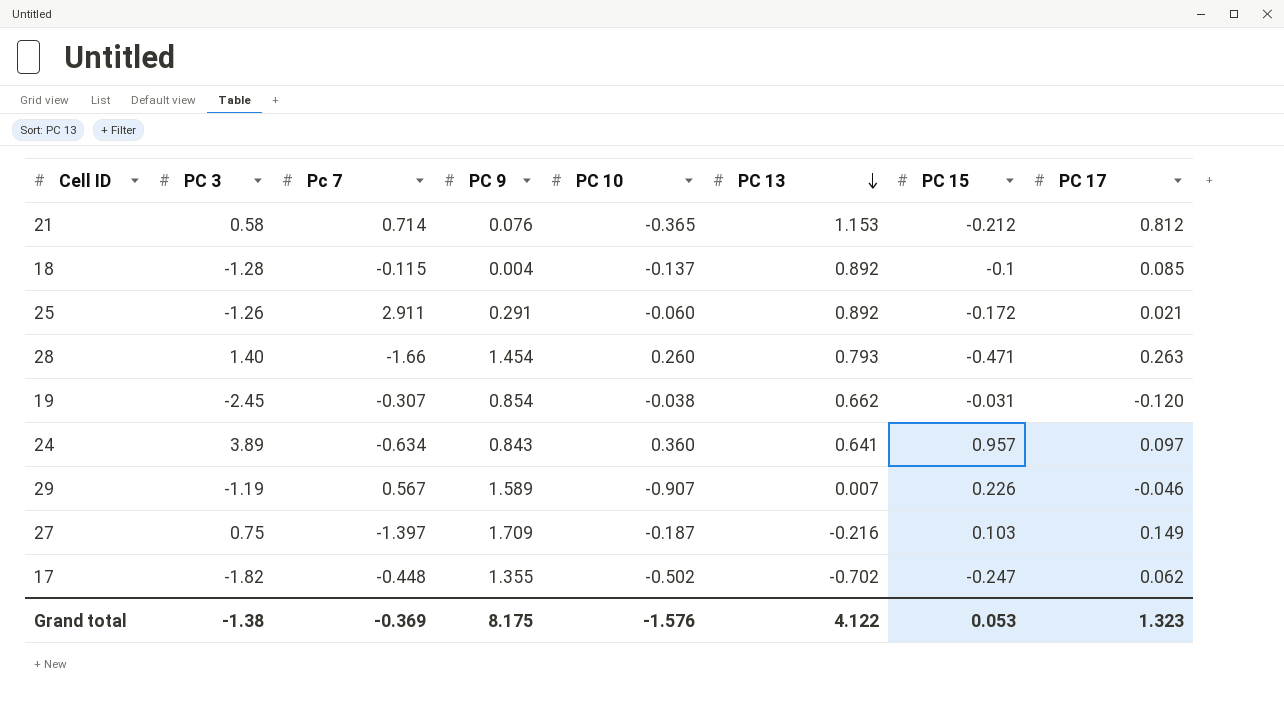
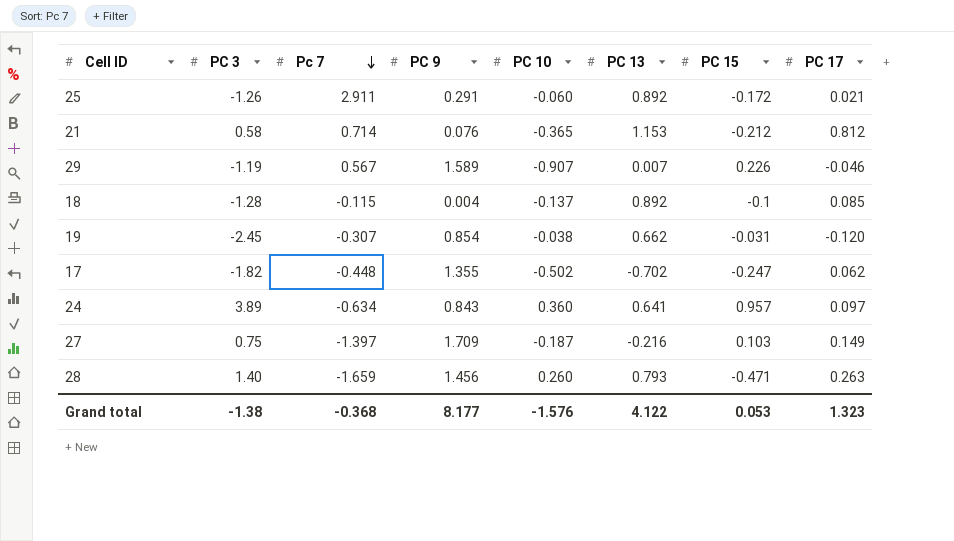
row order: PC 13 descending -> Pc 7 descending
28 | Pc 7: -1.66 -> -1.659
28 | PC 9: 1.454 -> 1.456
Grand total | Pc 7: -0.369 -> -0.368
Grand total | PC 9: 8.175 -> 8.177

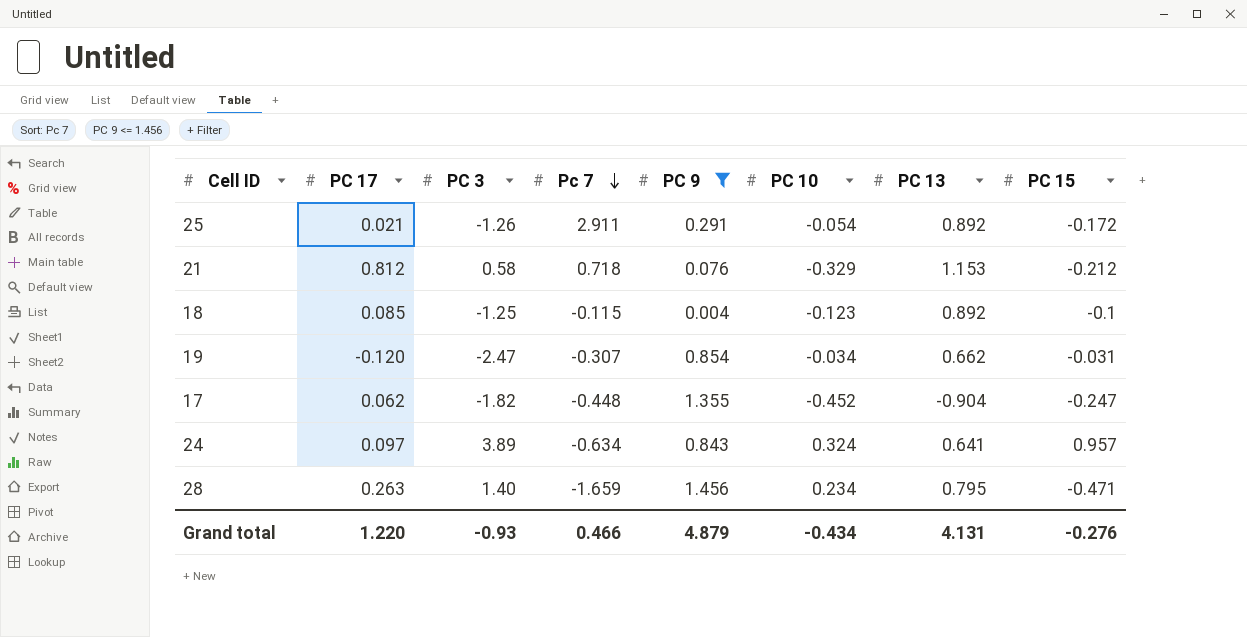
filter: none -> PC 9 <= 1.456
column PC 17 | position: 8 -> 2
25 | PC 10: -0.060 -> -0.054
21 | Pc 7: 0.714 -> 0.718
21 | PC 10: -0.365 -> -0.329
18 | PC 3: -1.28 -> -1.25
18 | PC 10: -0.137 -> -0.123
19 | PC 3: -2.45 -> -2.47
19 | PC 10: -0.038 -> -0.034
17 | PC 10: -0.502 -> -0.452
17 | PC 13: -0.702 -> -0.904
24 | PC 10: 0.360 -> 0.324
28 | PC 10: 0.260 -> 0.234
28 | PC 13: 0.793 -> 0.795
Grand total | PC 17: 1.323 -> 1.220
Grand total | PC 3: -1.38 -> -0.93
Grand total | Pc 7: -0.368 -> 0.466
Grand total | PC 9: 8.177 -> 4.879
Grand total | PC 10: -1.576 -> -0.434
Grand total | PC 13: 4.122 -> 4.131
Grand total | PC 15: 0.053 -> -0.276

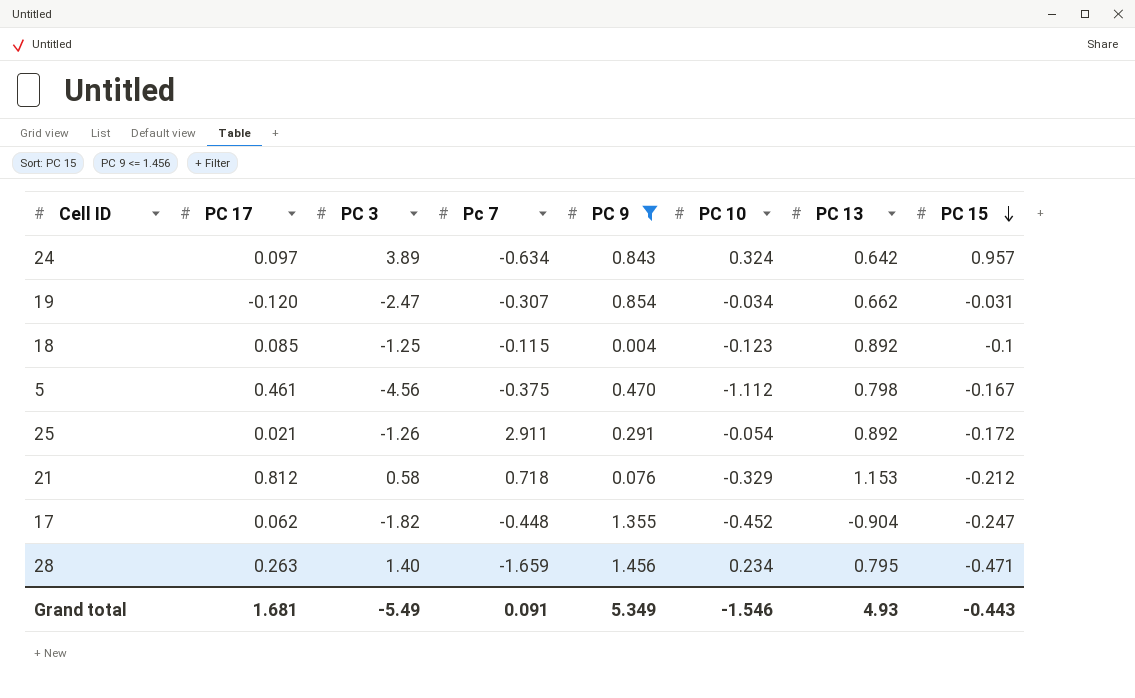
row order: Pc 7 descending -> PC 15 descending
24 | PC 13: 0.641 -> 0.642
row 5: none -> 0.461 | -4.56 | -0.375 | 0.470 | -1.112 | 0.798 | -0.167
Grand total | PC 17: 1.220 -> 1.681
Grand total | PC 3: -0.93 -> -5.49
Grand total | Pc 7: 0.466 -> 0.091
Grand total | PC 9: 4.879 -> 5.349
Grand total | PC 10: -0.434 -> -1.546
Grand total | PC 13: 4.131 -> 4.93
Grand total | PC 15: -0.276 -> -0.443

